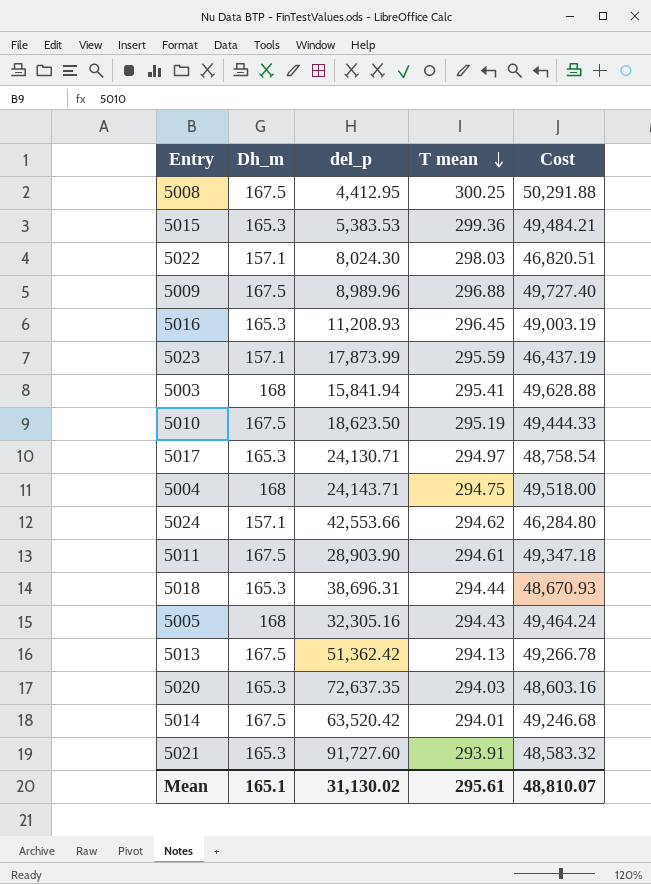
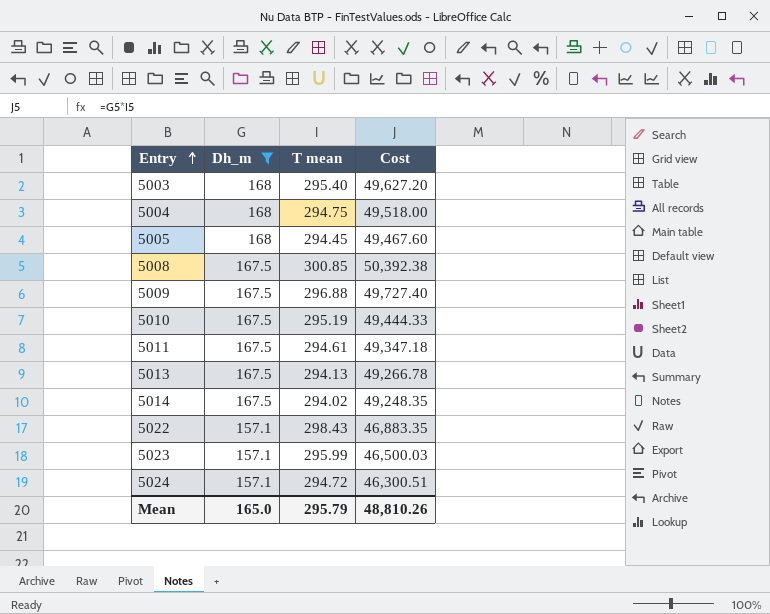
filter: none -> Dh_m != 165.3
row order: T mean descending -> Entry ascending
column del_p | position: 3 -> none
5003 | T mean: 295.41 -> 295.40
5003 | Cost: 49,628.88 -> 49,627.20
5005 | T mean: 294.43 -> 294.45
5005 | Cost: 49,464.24 -> 49,467.60
5008 | T mean: 300.25 -> 300.85
5008 | Cost: 50,291.88 -> 50,392.38
5014 | T mean: 294.01 -> 294.02
5014 | Cost: 49,246.68 -> 49,248.35
5022 | T mean: 298.03 -> 298.43
5022 | Cost: 46,820.51 -> 46,883.35
5023 | T mean: 295.59 -> 295.99
5023 | Cost: 46,437.19 -> 46,500.03
5024 | T mean: 294.62 -> 294.72
5024 | Cost: 46,284.80 -> 46,300.51
Mean | Dh_m: 165.1 -> 165.0
Mean | T mean: 295.61 -> 295.79
Mean | Cost: 48,810.07 -> 48,810.26

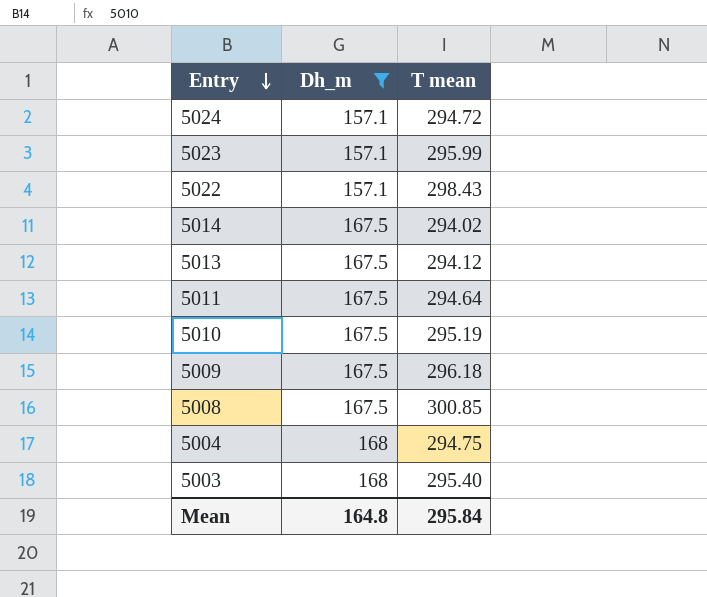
row order: Entry ascending -> Entry descending
column Cost | formula: [Dh_m] * [T mean] -> none
row 5005: 168 | 294.45 | 49,467.60 -> none
5013 | T mean: 294.13 -> 294.12
5011 | T mean: 294.61 -> 294.64
5009 | T mean: 296.88 -> 296.18
Mean | Dh_m: 165.0 -> 164.8
Mean | T mean: 295.79 -> 295.84

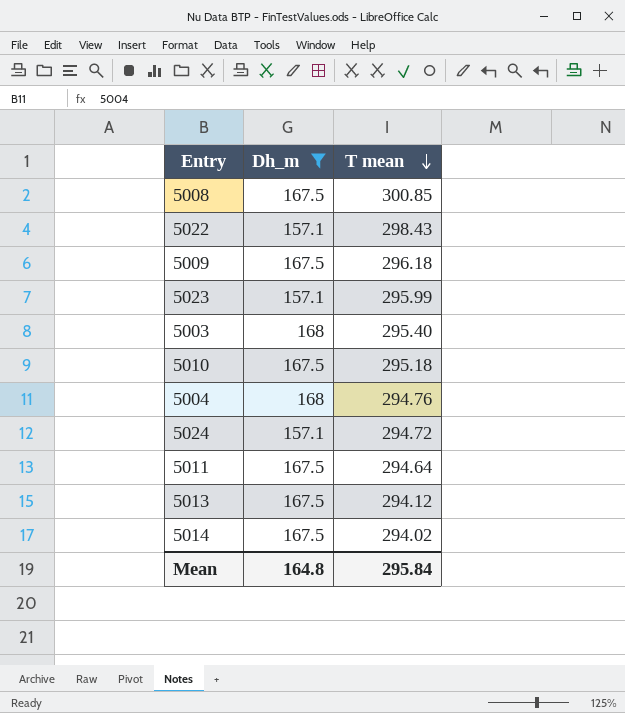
row order: Entry descending -> T mean descending
5010 | T mean: 295.19 -> 295.18
5004 | T mean: 294.75 -> 294.76

